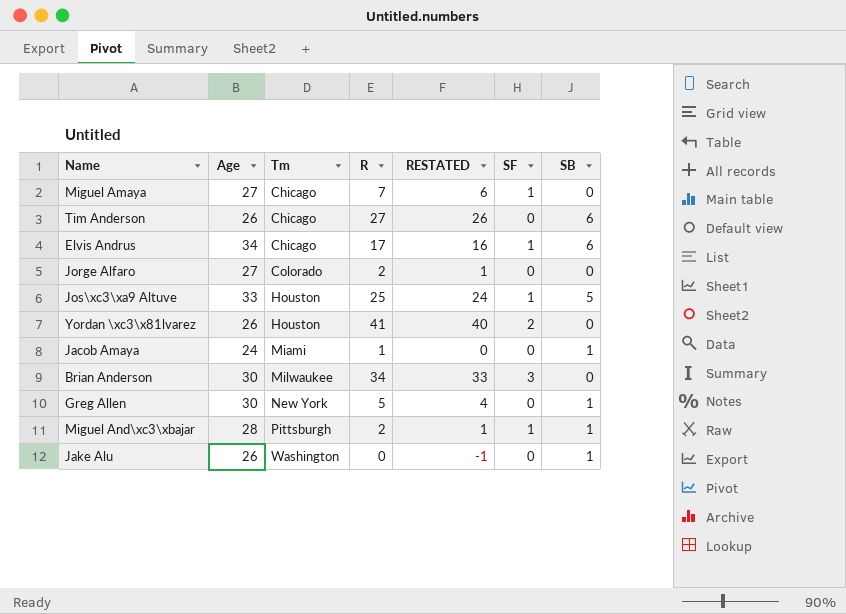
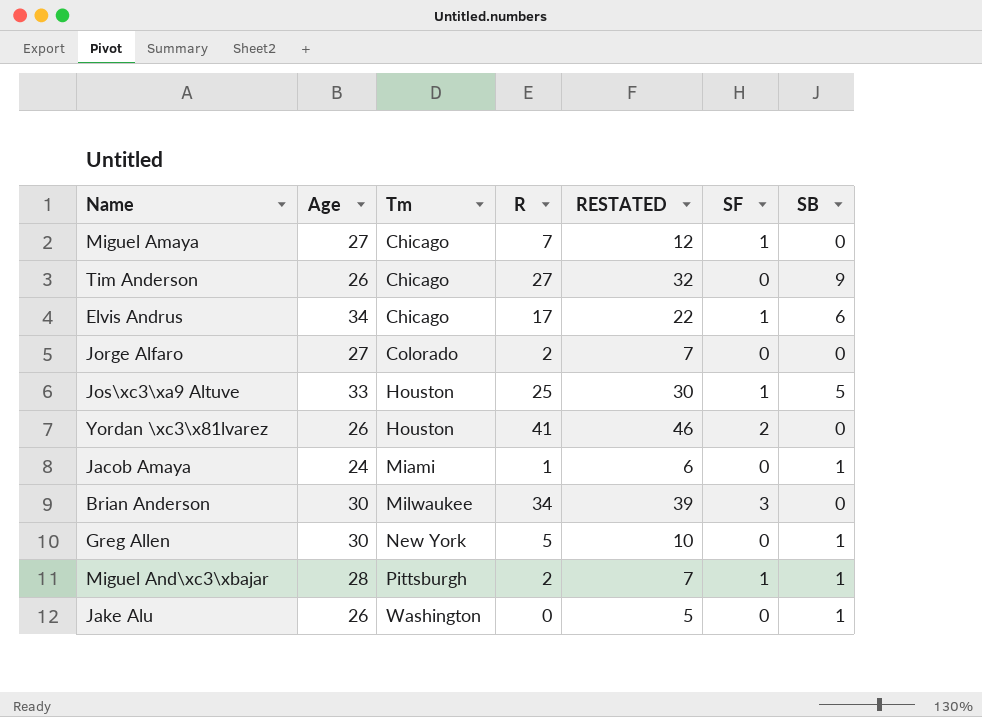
column RESTATED | formula: [R] - 1 -> [R] + 5
Tim Anderson | SB: 6 -> 9

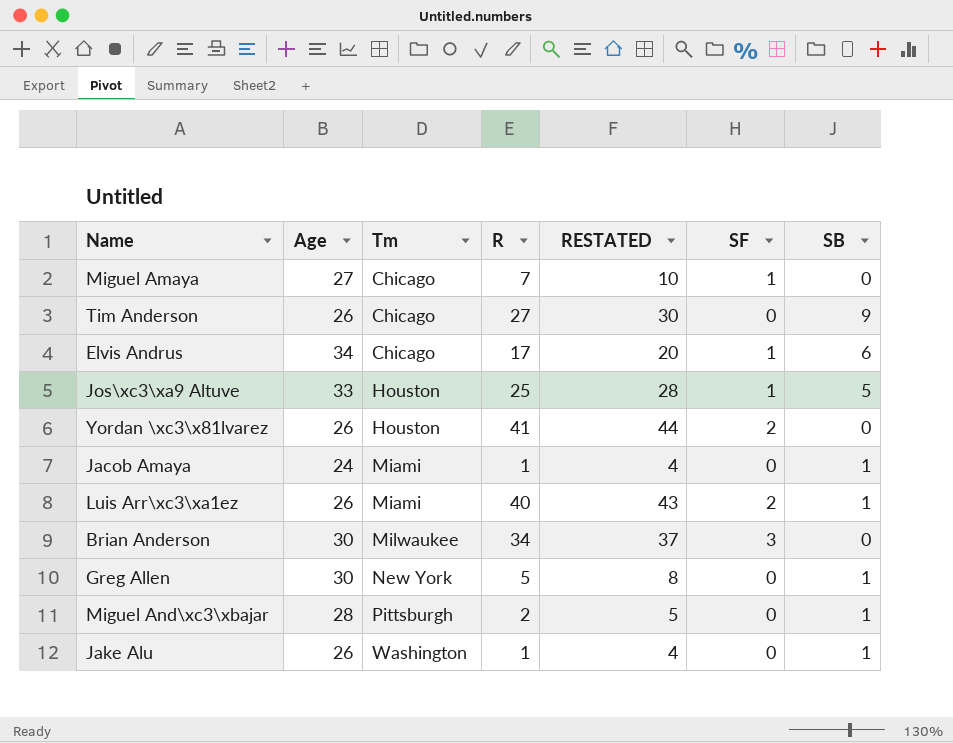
column RESTATED | formula: [R] + 5 -> [R] + 3
row Jorge Alfaro: 27 | Colorado | 2 | 7 | 0 | 0 -> none
row Luis Arr\xc3\xa1ez: none -> 26 | Miami | 40 | 43 | 2 | 1
Miguel And\xc3\xbajar | SF: 1 -> 0
Jake Alu | R: 0 -> 1

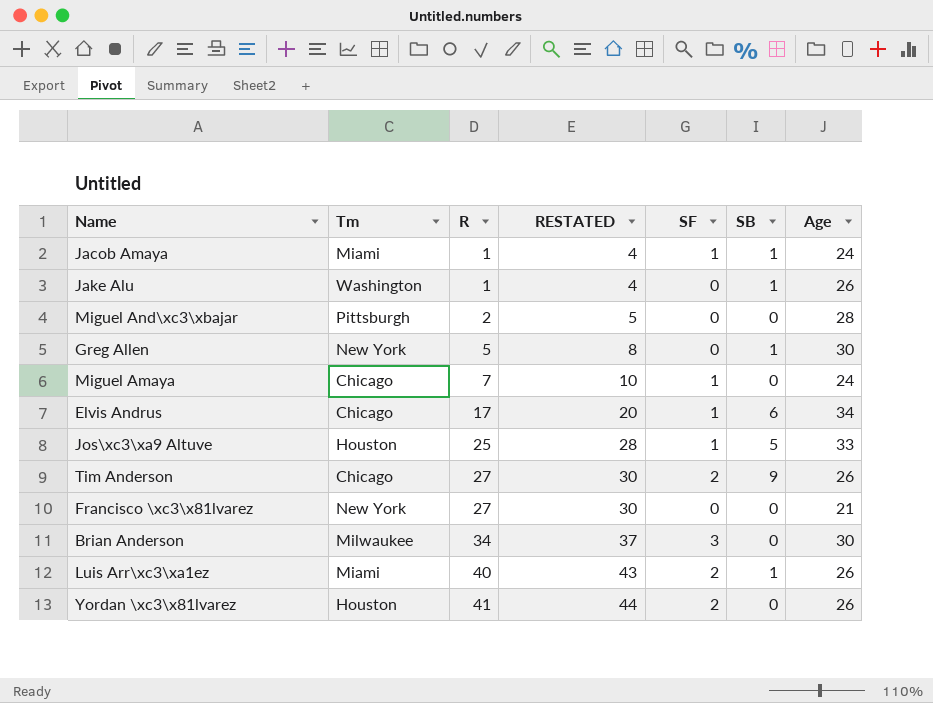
row order: Tm ascending -> R ascending
column Age | position: 2 -> 7
Jacob Amaya | SF: 0 -> 1
Miguel And\xc3\xbajar | SB: 1 -> 0
Miguel Amaya | Age: 27 -> 24
Tim Anderson | SF: 0 -> 2
row Francisco \xc3\x81lvarez: none -> New York | 27 | 30 | 0 | 0 | 21

